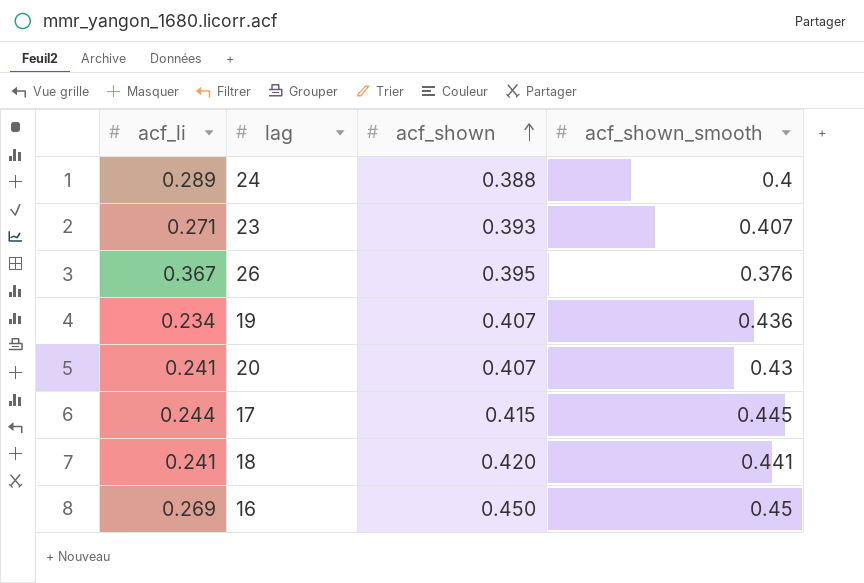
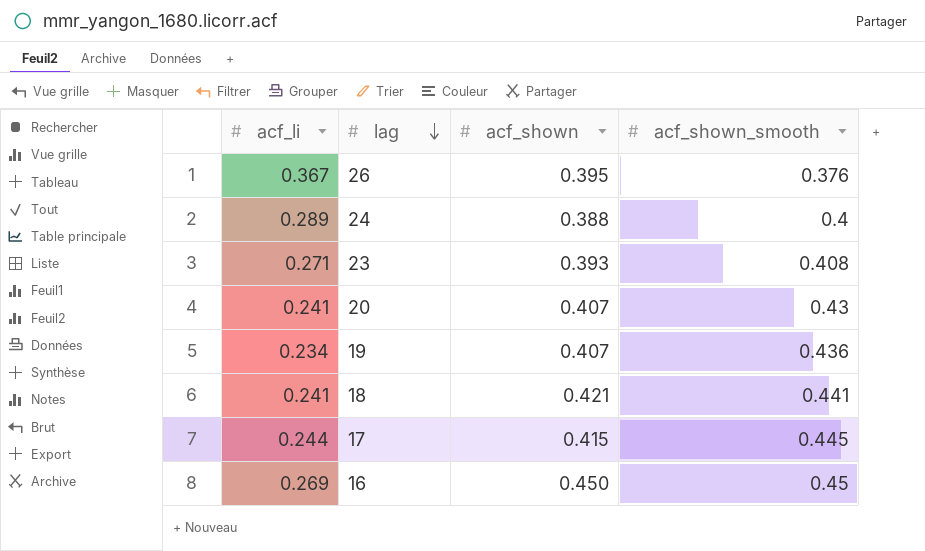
row order: acf_shown ascending -> lag descending
23 | acf_shown_smooth: 0.407 -> 0.408
18 | acf_shown: 0.420 -> 0.421

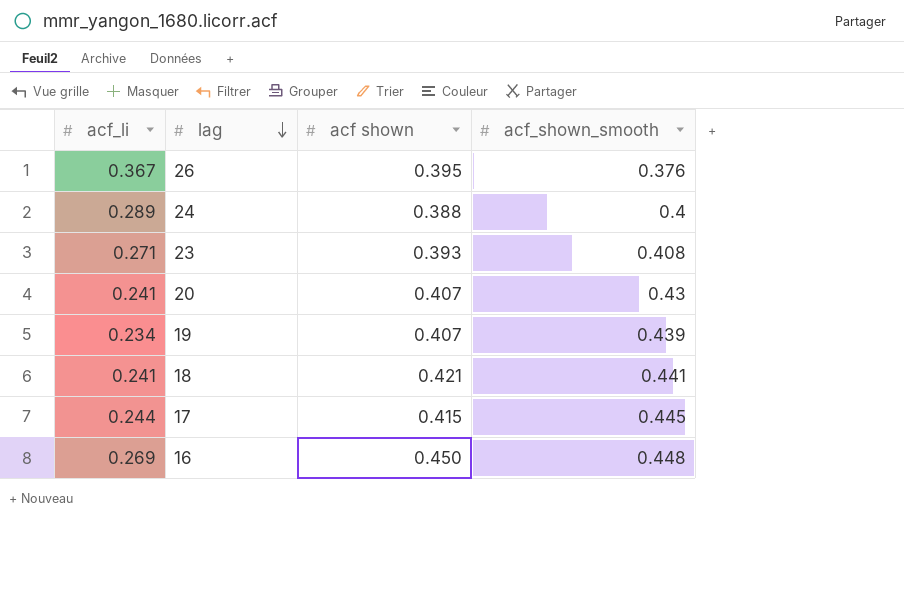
column name: acf_shown -> acf shown
19 | acf_shown_smooth: 0.436 -> 0.439
16 | acf_shown_smooth: 0.45 -> 0.448

